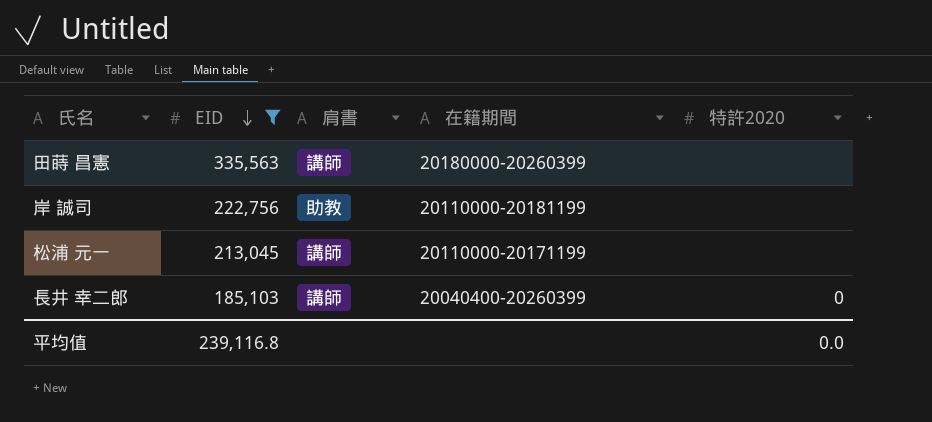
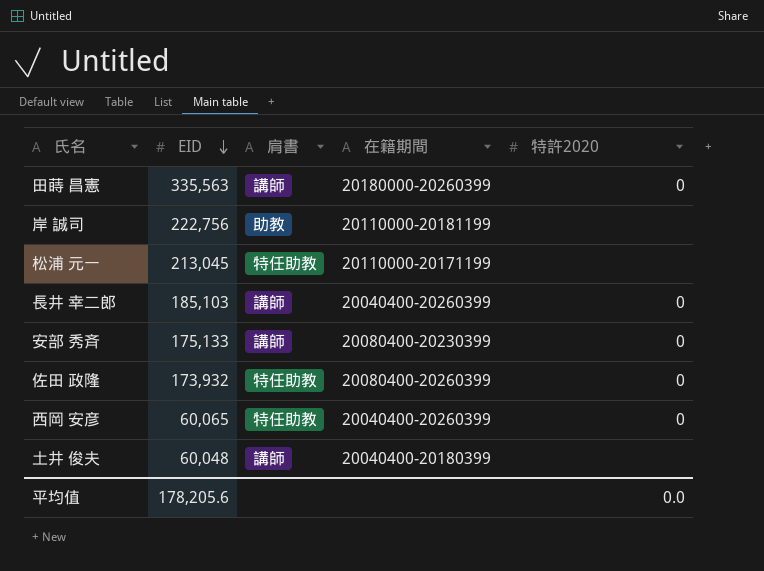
filter: EID >= 185,103 -> none
田蒔 昌憲 | 特許2020: none -> 0
松浦 元一 | 肩書: 講師 -> 特任助教
平均值 | EID: 239,116.8 -> 178,205.6

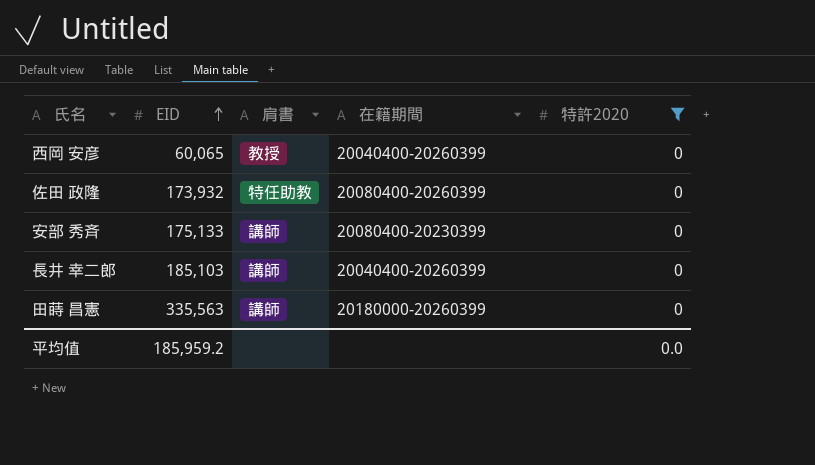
filter: none -> 特許2020 = 0
row order: EID descending -> EID ascending
西岡 安彦 | 肩書: 特任助教 -> 教授
平均值 | EID: 178,205.6 -> 185,959.2

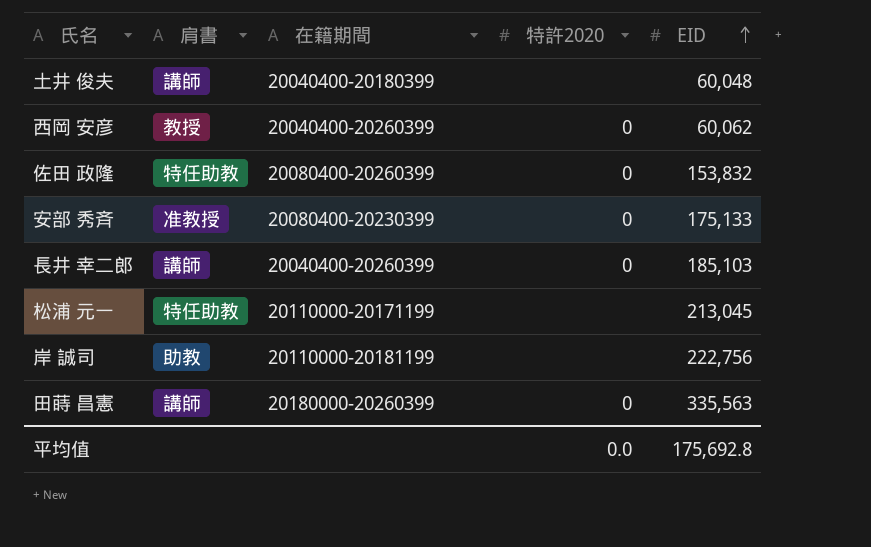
filter: 特許2020 = 0 -> none
column EID | position: 2 -> 5
西岡 安彦 | EID: 60,065 -> 60,062
佐田 政隆 | EID: 173,932 -> 153,832
安部 秀斉 | 肩書: 講師 -> 准教授
平均值 | EID: 185,959.2 -> 175,692.8

